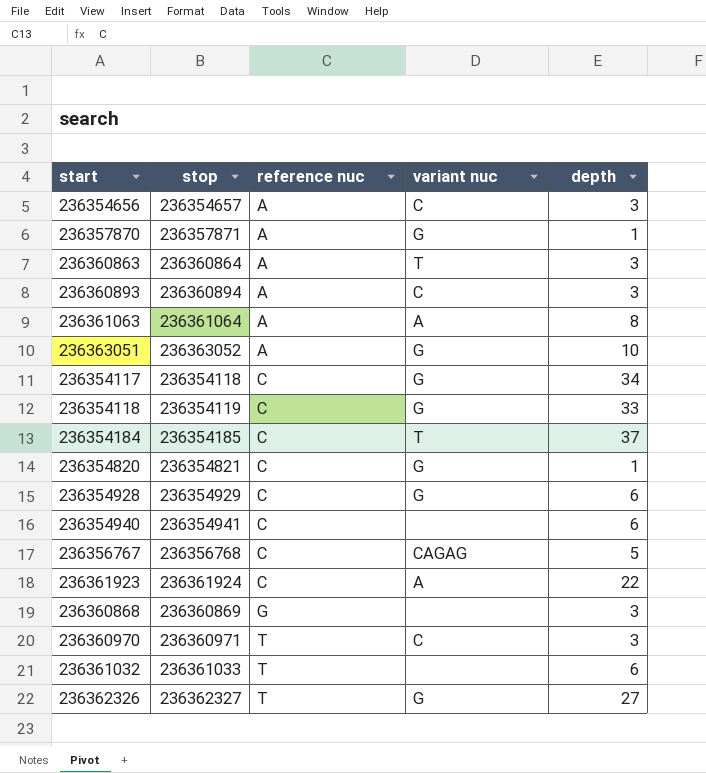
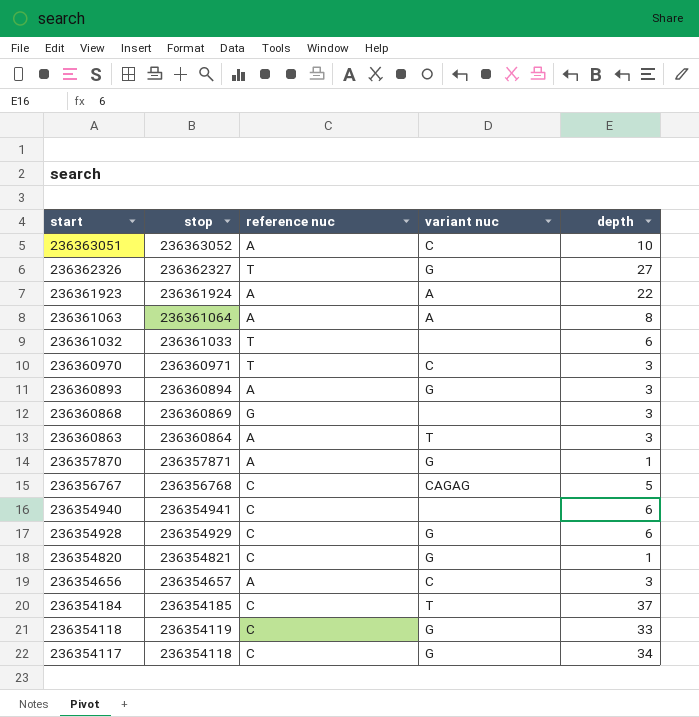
row order: reference nuc ascending -> start descending
236363051 | variant nuc: G -> C
236361923 | reference nuc: C -> A
236360893 | variant nuc: C -> G

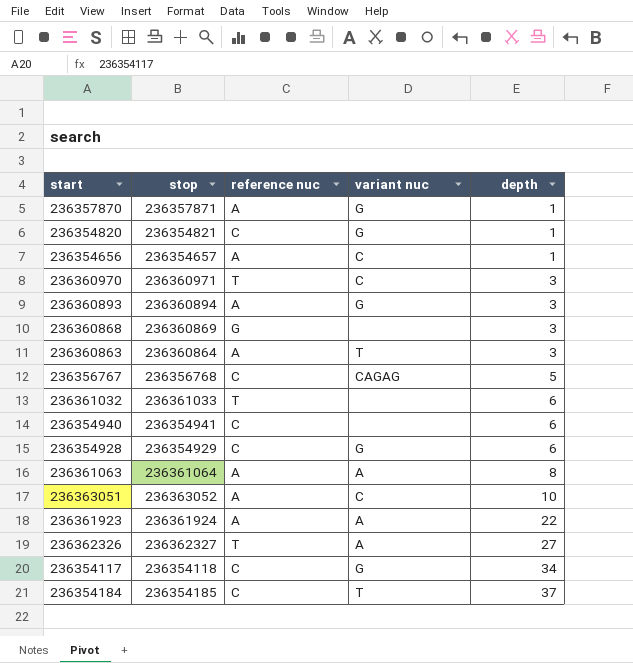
row order: start descending -> depth ascending
row 236354118: 236354119 | C | G | 33 -> none
236354656 | depth: 3 -> 1
236362326 | variant nuc: G -> A

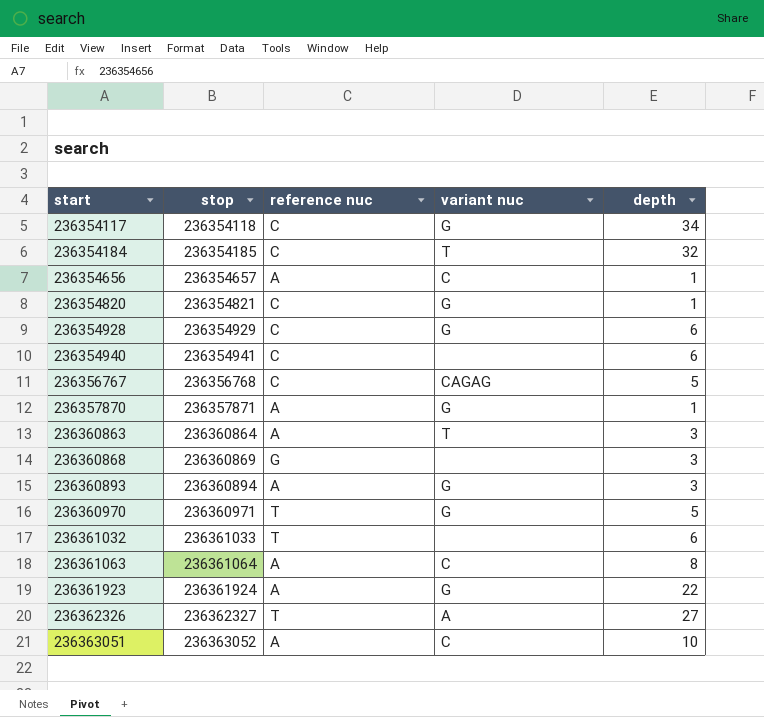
row order: depth ascending -> start ascending
236354184 | depth: 37 -> 32
236360970 | variant nuc: C -> G
236360970 | depth: 3 -> 5
236361063 | variant nuc: A -> C
236361923 | variant nuc: A -> G

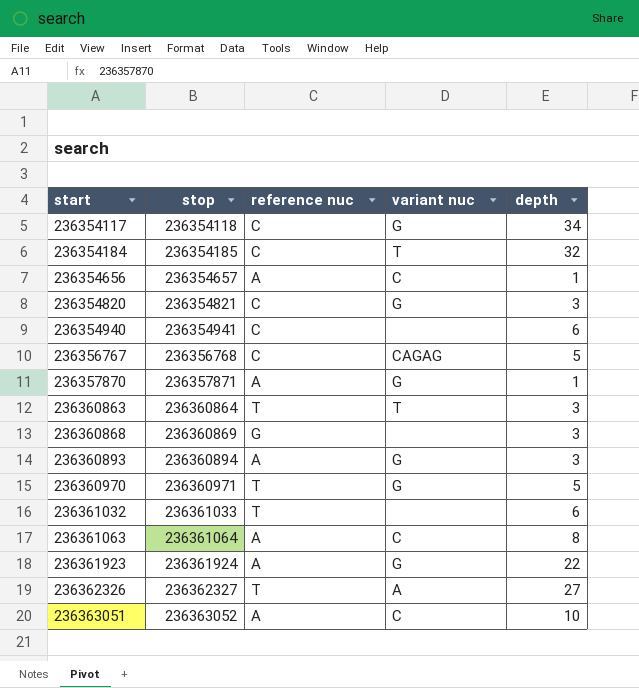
row 236354928: 236354929 | C | G | 6 -> none
236354820 | depth: 1 -> 3
236360863 | reference nuc: A -> T

